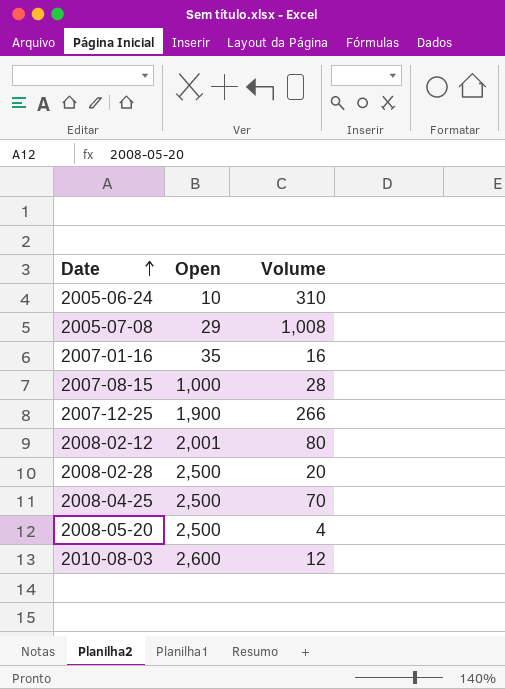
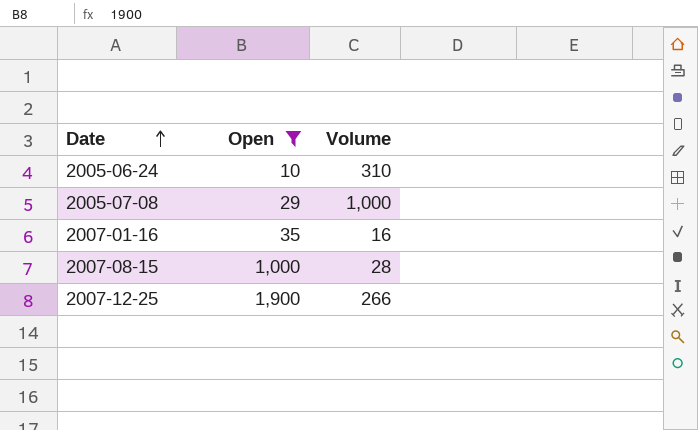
filter: none -> Open <= 1,900
2005-07-08 | Volume: 1,008 -> 1,000

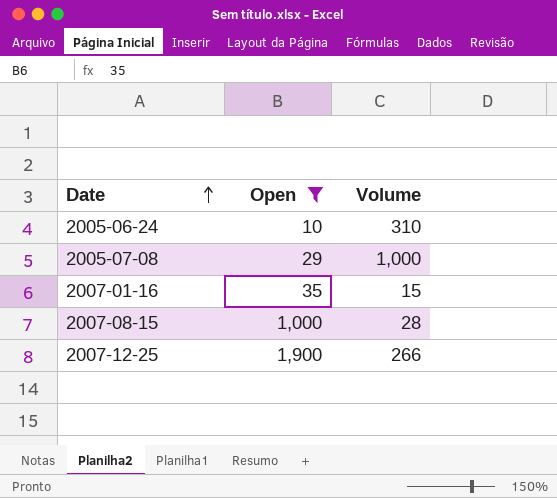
2007-01-16 | Volume: 16 -> 15

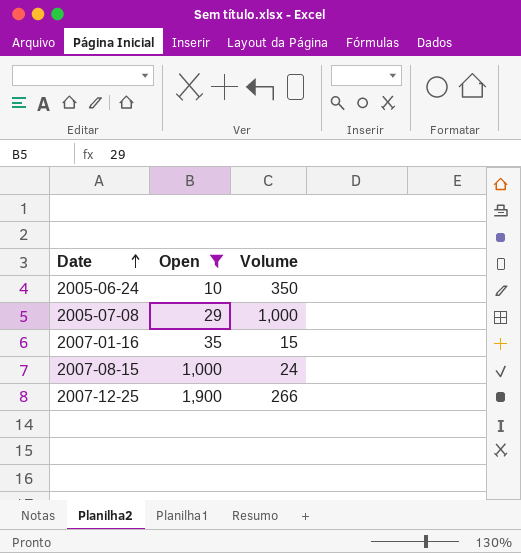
2005-06-24 | Volume: 310 -> 350
2007-08-15 | Volume: 28 -> 24

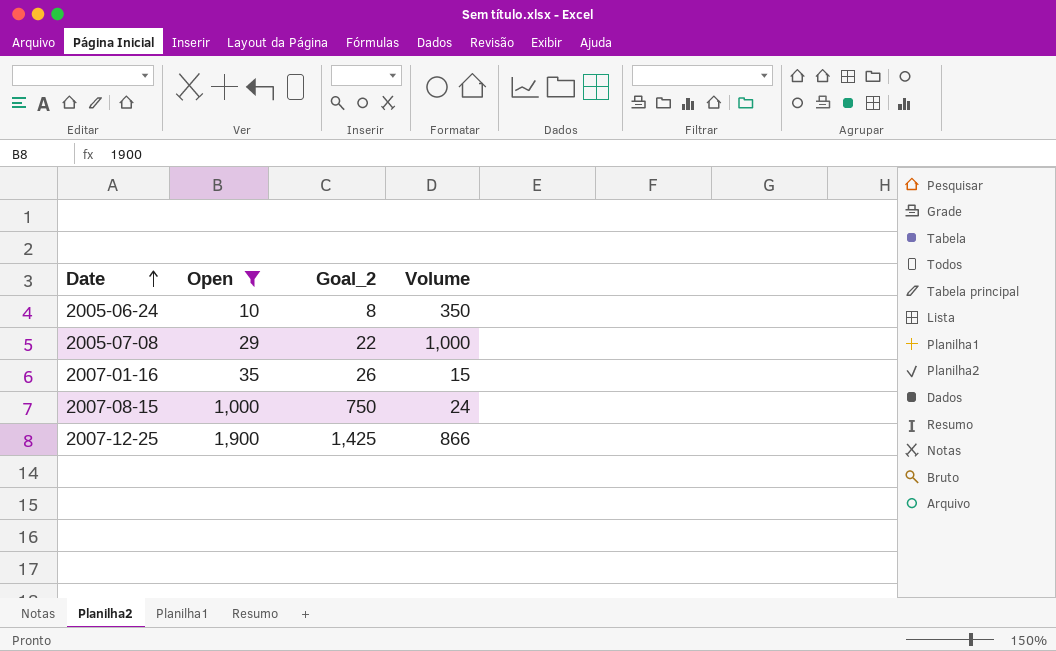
column Goal_2 | formula: none -> [Open] * 0.75
2007-12-25 | Volume: 266 -> 866

